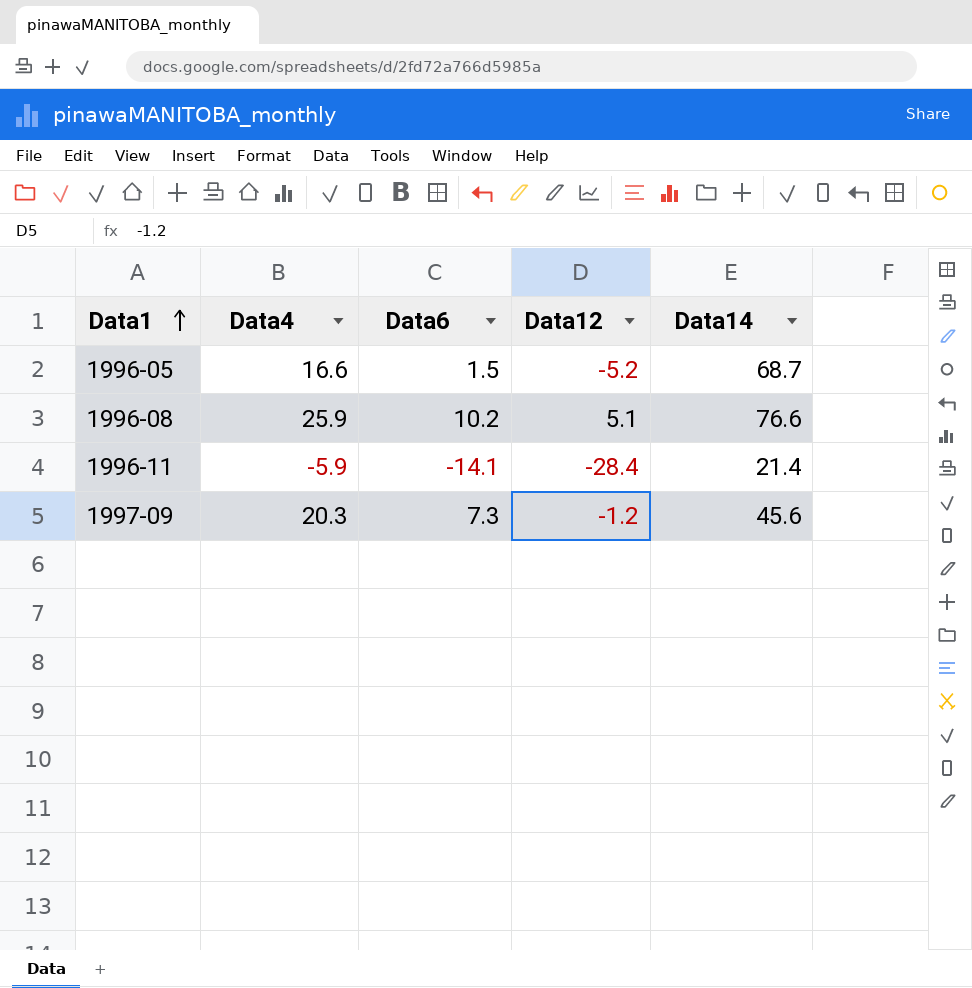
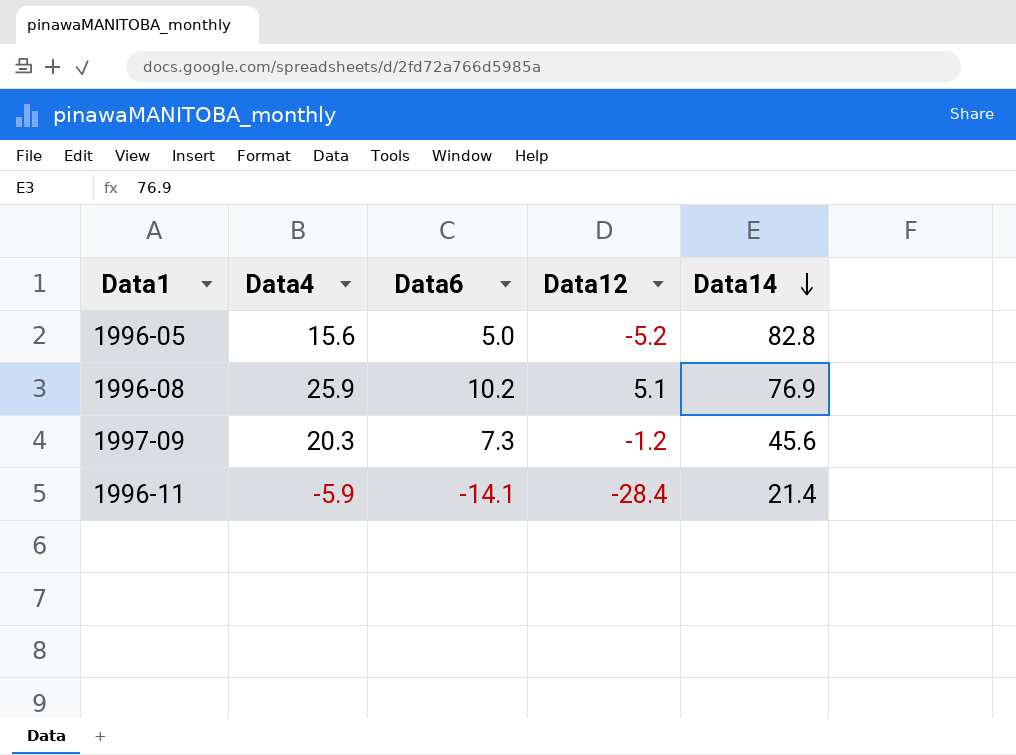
row order: Data1 ascending -> Data14 descending
1996-05 | Data4: 16.6 -> 15.6
1996-05 | Data6: 1.5 -> 5.0
1996-05 | Data14: 68.7 -> 82.8
1996-08 | Data14: 76.6 -> 76.9

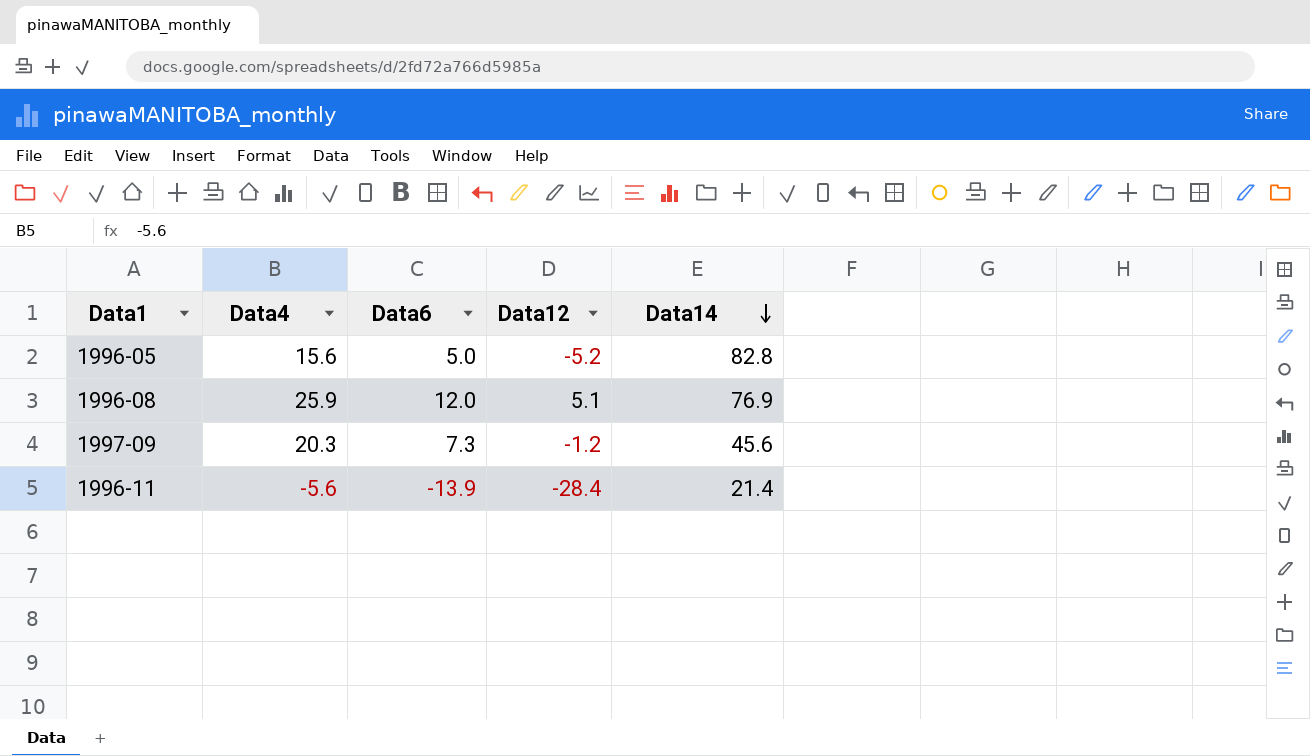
1996-08 | Data6: 10.2 -> 12.0
1996-11 | Data4: -5.9 -> -5.6
1996-11 | Data6: -14.1 -> -13.9

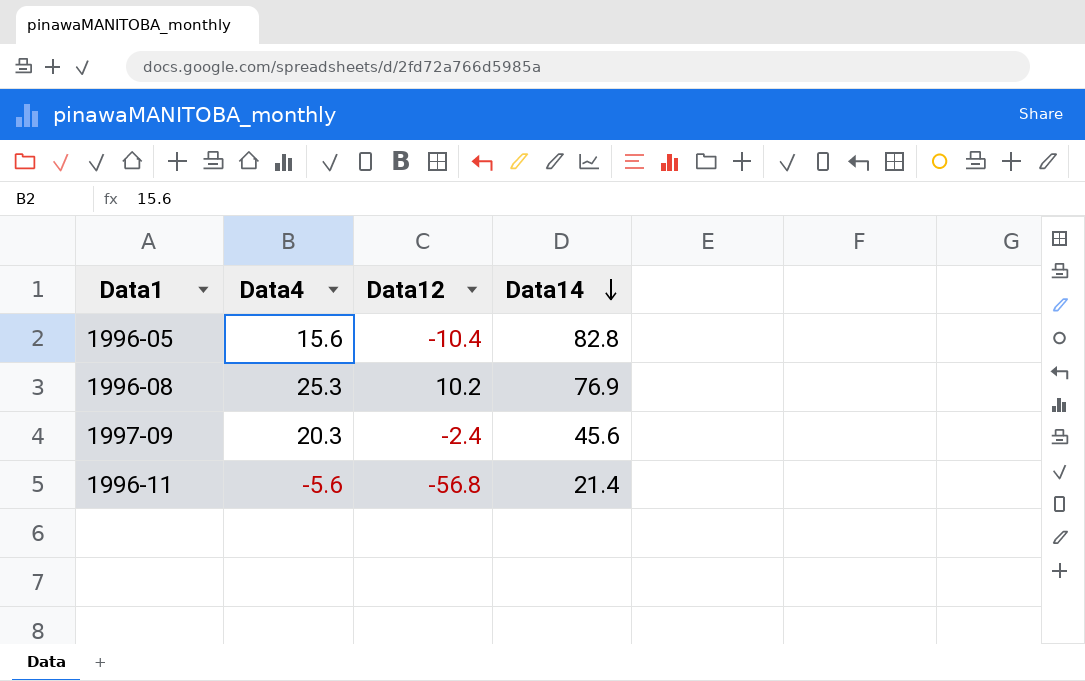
column Data6 | position: 3 -> none
1996-05 | Data12: -5.2 -> -10.4
1996-08 | Data4: 25.9 -> 25.3
1996-08 | Data12: 5.1 -> 10.2
1997-09 | Data12: -1.2 -> -2.4
1996-11 | Data12: -28.4 -> -56.8

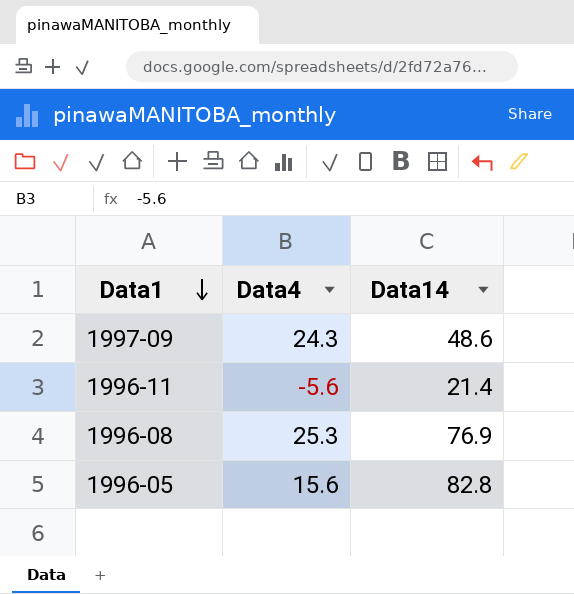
row order: Data14 descending -> Data1 descending
column Data12 | position: 3 -> none
1997-09 | Data4: 20.3 -> 24.3
1997-09 | Data14: 45.6 -> 48.6

